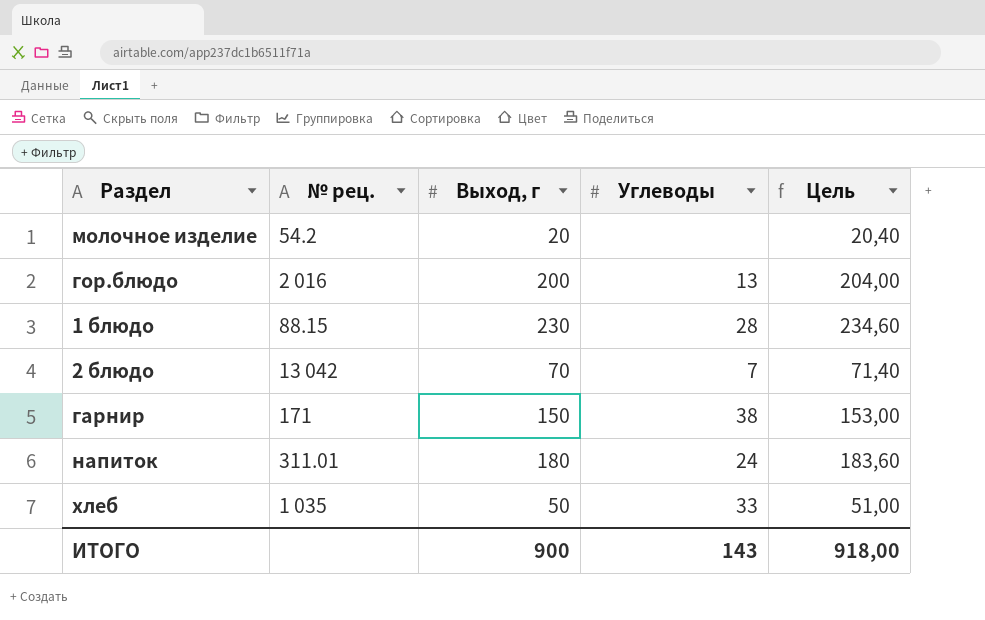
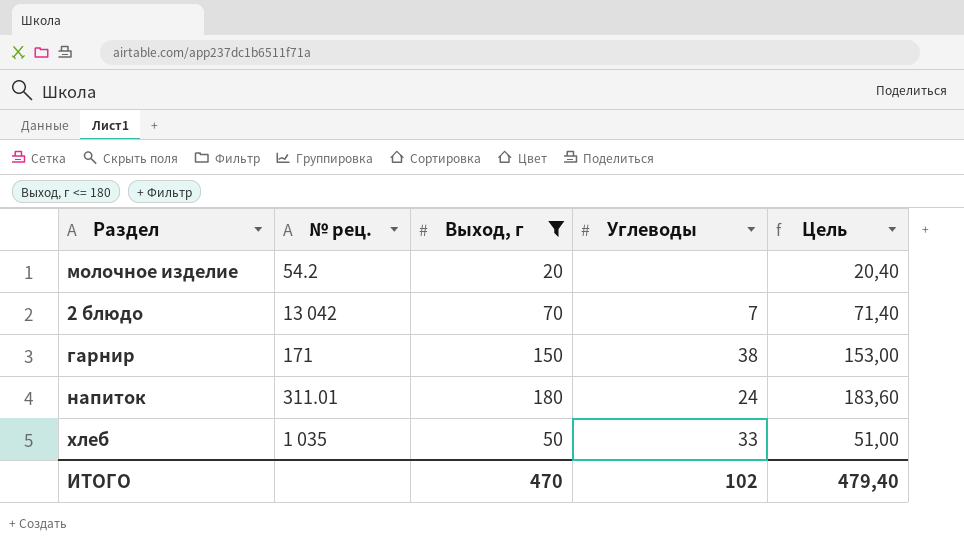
filter: none -> Выход, г <= 180
ИТОГО | Выход, г: 900 -> 470
ИТОГО | Углеводы: 143 -> 102
ИТОГО | Цель: 918,00 -> 479,40

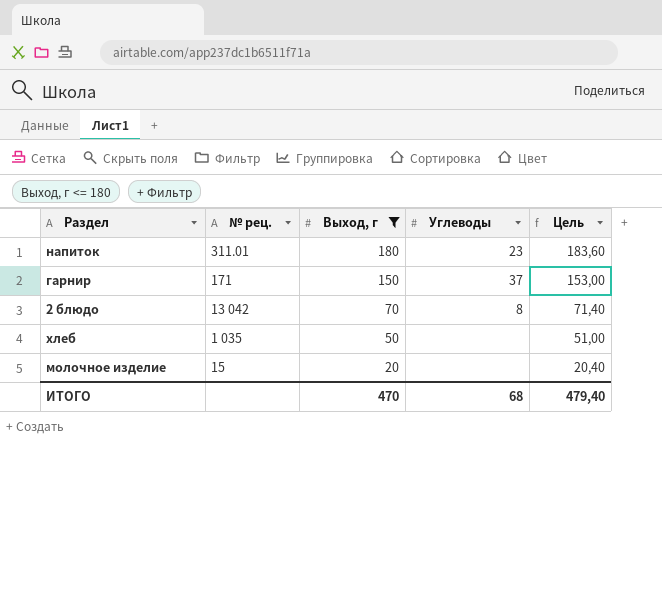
row order: none -> Выход, г descending
напиток | Углеводы: 24 -> 23
гарнир | Углеводы: 38 -> 37
2 блюдо | Углеводы: 7 -> 8
хлеб | Углеводы: 33 -> none
молочное изделие | № рец.: 54.2 -> 15
ИТОГО | Углеводы: 102 -> 68

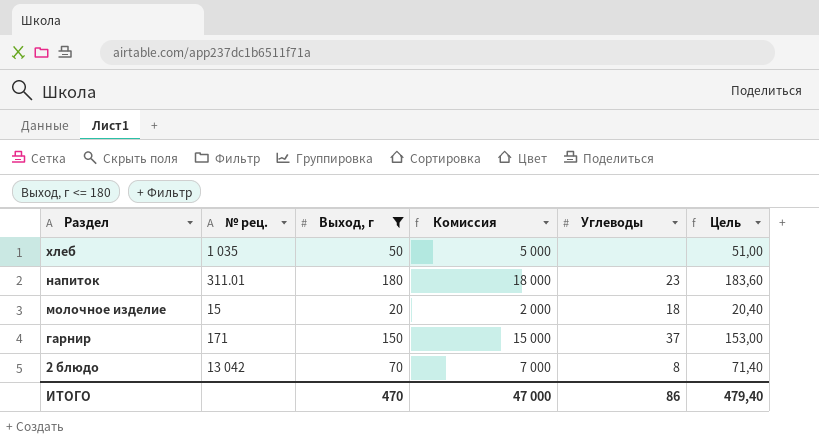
row order: Выход, г descending -> Раздел descending
column Комиссия | formula: none -> [Выход, г] * 100
молочное изделие | Углеводы: none -> 18
ИТОГО | Углеводы: 68 -> 86

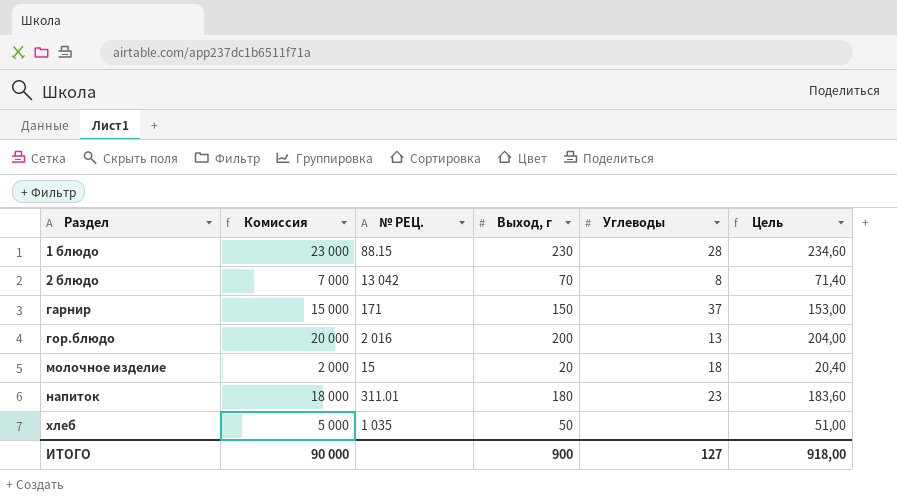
filter: Выход, г <= 180 -> none
row order: Раздел descending -> Раздел ascending
column Комиссия | position: 4 -> 2
column name: № рец. -> № РЕЦ.
ИТОГО | Комиссия: 47 000 -> 90 000
ИТОГО | Выход, г: 470 -> 900
ИТОГО | Углеводы: 86 -> 127
ИТОГО | Цель: 479,40 -> 918,00

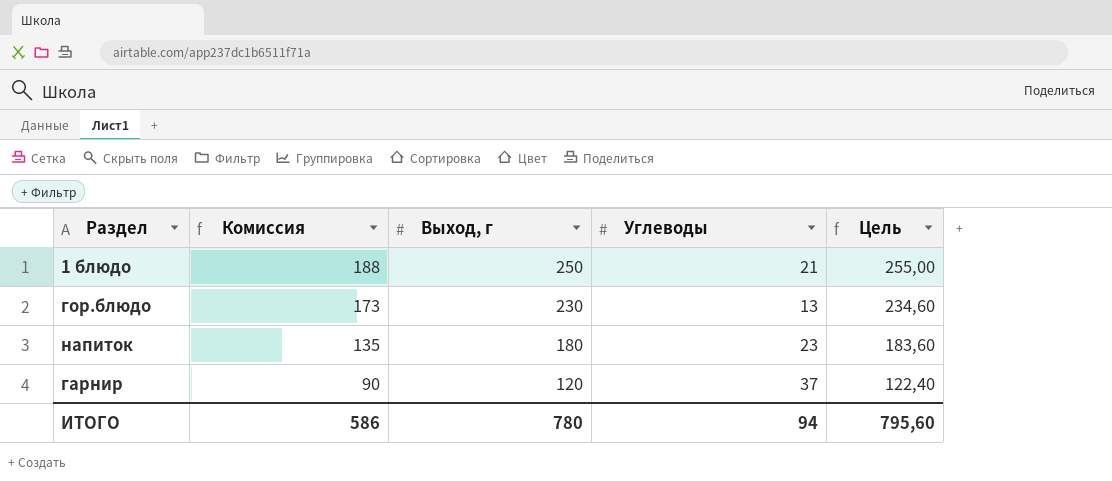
row order: Раздел ascending -> Комиссия descending
column № РЕЦ. | position: 3 -> none
column Комиссия | formula: [Выход, г] * 100 -> [Выход, г] * 0,75
row 2 блюдо: 7 000 | 13 042 | 70 | 8 | 71,40 -> none
row молочное изделие: 2 000 | 15 | 20 | 18 | 20,40 -> none
row хлеб: 5 000 | 1 035 | 50 | none | 51,00 -> none
1 блюдо | Выход, г: 230 -> 250
1 блюдо | Углеводы: 28 -> 21
1 блюдо | Цель: 234,60 -> 255,00
гор.блюдо | Выход, г: 200 -> 230
гор.блюдо | Цель: 204,00 -> 234,60
гарнир | Выход, г: 150 -> 120
гарнир | Цель: 153,00 -> 122,40
ИТОГО | Комиссия: 90 000 -> 586
ИТОГО | Выход, г: 900 -> 780
ИТОГО | Углеводы: 127 -> 94
ИТОГО | Цель: 918,00 -> 795,60

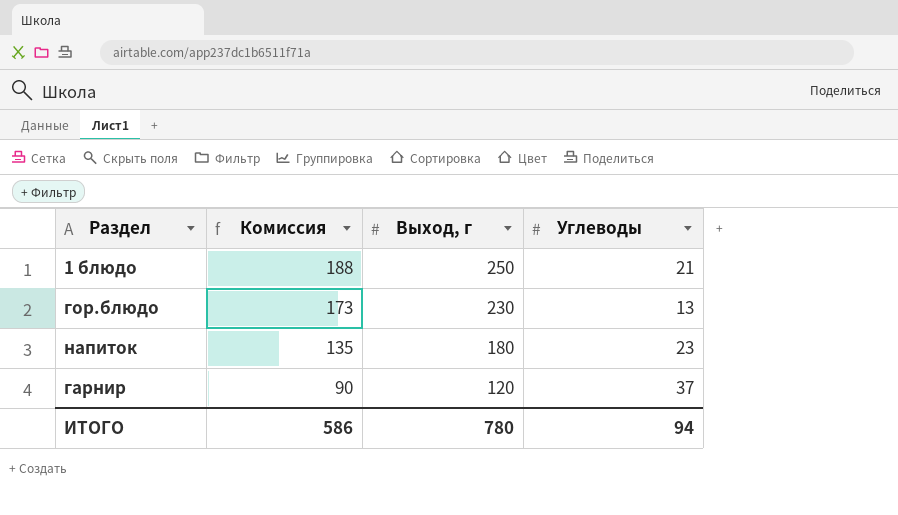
column Цель | formula: [Выход, г] * 1,02 -> none

